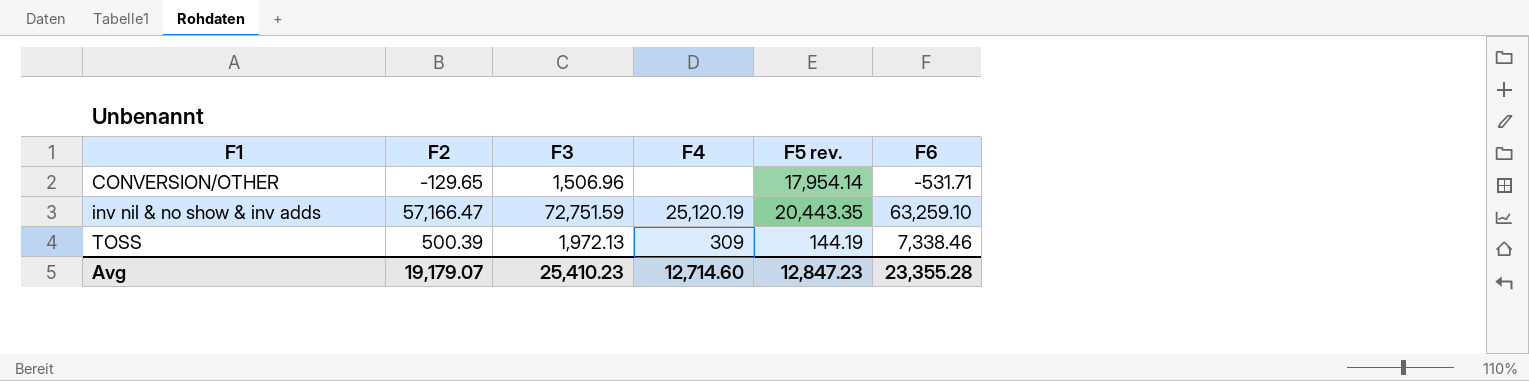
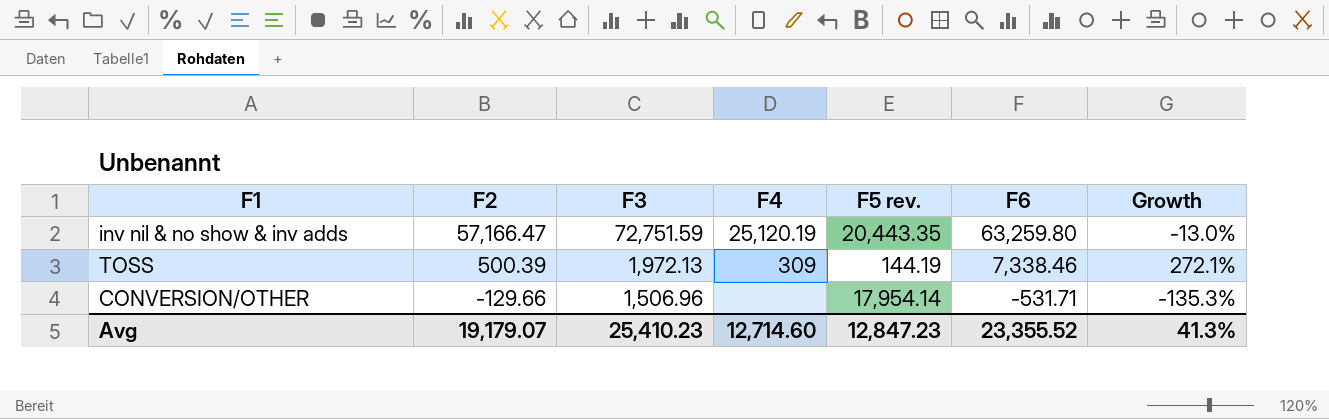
row order: F1 ascending -> F2 descending
column Growth | formula: none -> ([F6] - [F3]) / [F3]
inv nil & no show & inv adds | F6: 63,259.10 -> 63,259.80
CONVERSION/OTHER | F2: -129.65 -> -129.66
Avg | F6: 23,355.28 -> 23,355.52

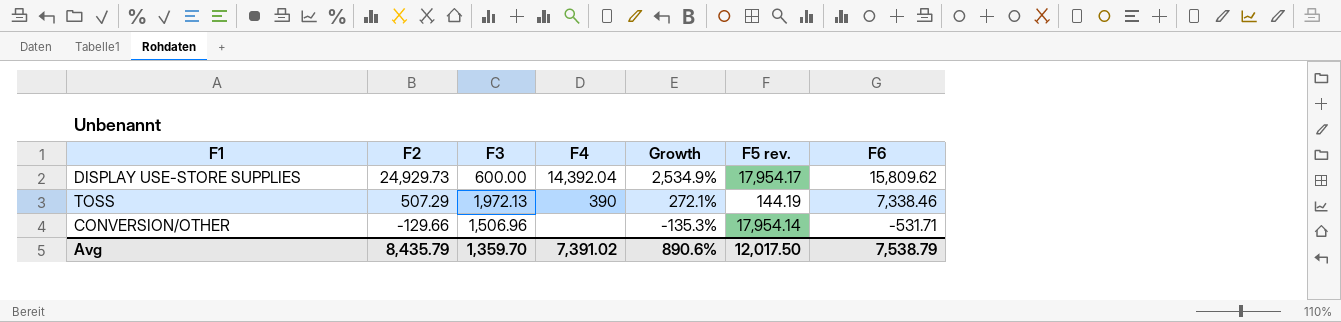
column Growth | position: 7 -> 5
row inv nil & no show & inv adds: 57,166.47 | 72,751.59 | 25,120.19 | 20,443.35 | 63,259.80 | -13.0% -> none
row DISPLAY USE-STORE SUPPLIES: none -> 24,929.73 | 600.00 | 14,392.04 | 2,534.9% | 17,954.17 | 15,809.62
TOSS | F2: 500.39 -> 507.29
TOSS | F4: 309 -> 390
Avg | F2: 19,179.07 -> 8,435.79
Avg | F3: 25,410.23 -> 1,359.70
Avg | F4: 12,714.60 -> 7,391.02
Avg | Growth: 41.3% -> 890.6%
Avg | F5 rev.: 12,847.23 -> 12,017.50
Avg | F6: 23,355.52 -> 7,538.79

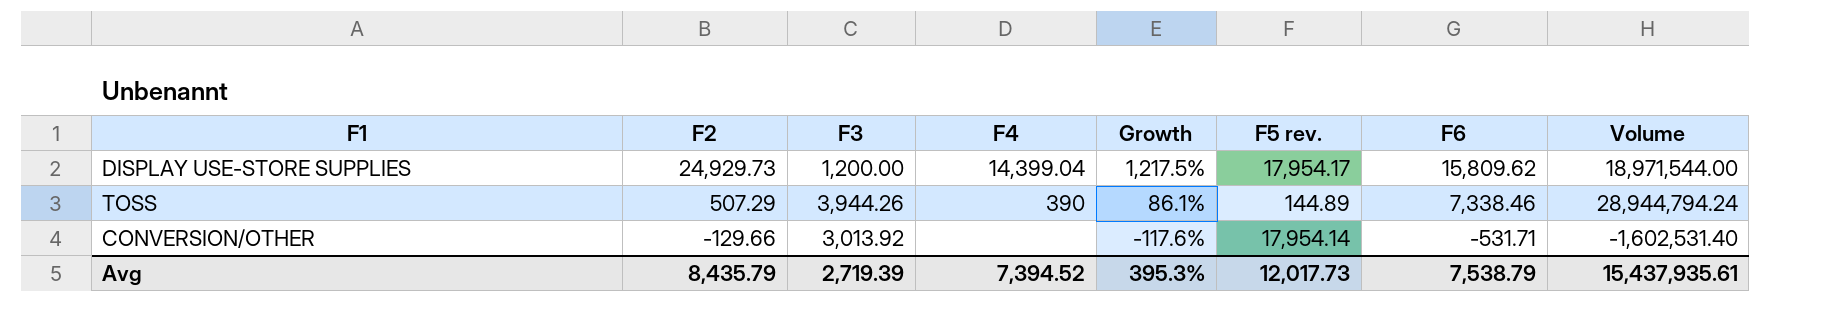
column Volume | formula: none -> [F3] * [F6]
DISPLAY USE-STORE SUPPLIES | F3: 600.00 -> 1,200.00
DISPLAY USE-STORE SUPPLIES | F4: 14,392.04 -> 14,399.04
DISPLAY USE-STORE SUPPLIES | Growth: 2,534.9% -> 1,217.5%
TOSS | F3: 1,972.13 -> 3,944.26
TOSS | Growth: 272.1% -> 86.1%
TOSS | F5 rev.: 144.19 -> 144.89
CONVERSION/OTHER | F3: 1,506.96 -> 3,013.92
CONVERSION/OTHER | Growth: -135.3% -> -117.6%
Avg | F3: 1,359.70 -> 2,719.39
Avg | F4: 7,391.02 -> 7,394.52
Avg | Growth: 890.6% -> 395.3%
Avg | F5 rev.: 12,017.50 -> 12,017.73

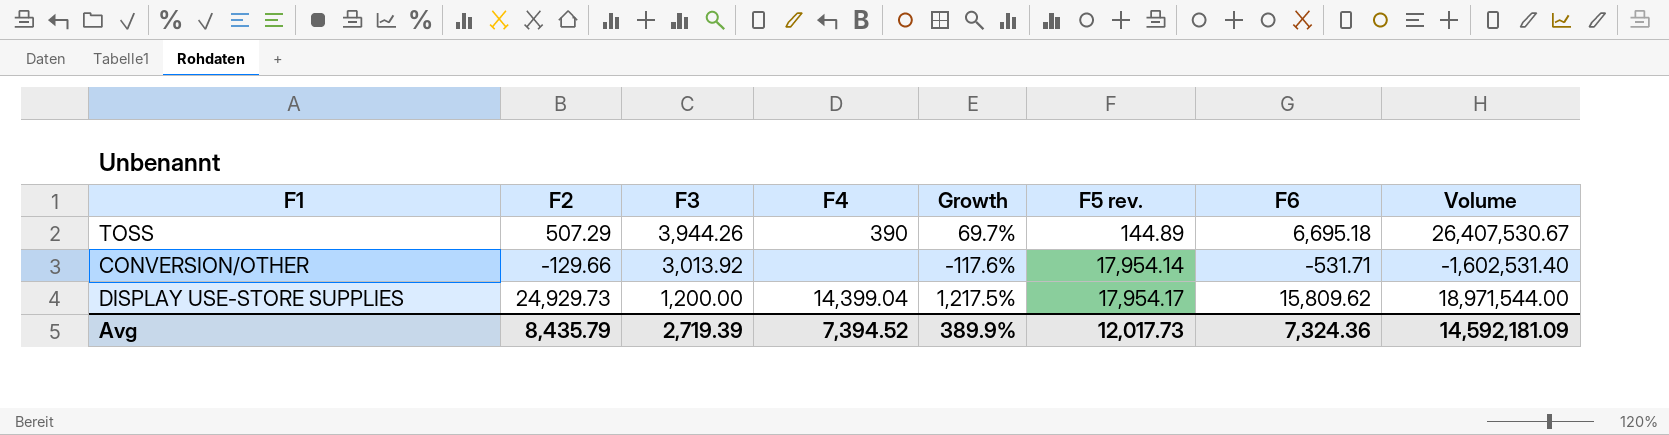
row order: F2 descending -> F3 descending
TOSS | Growth: 86.1% -> 69.7%
TOSS | F6: 7,338.46 -> 6,695.18
TOSS | Volume: 28,944,794.24 -> 26,407,530.67
Avg | Growth: 395.3% -> 389.9%
Avg | F6: 7,538.79 -> 7,324.36
Avg | Volume: 15,437,935.61 -> 14,592,181.09

